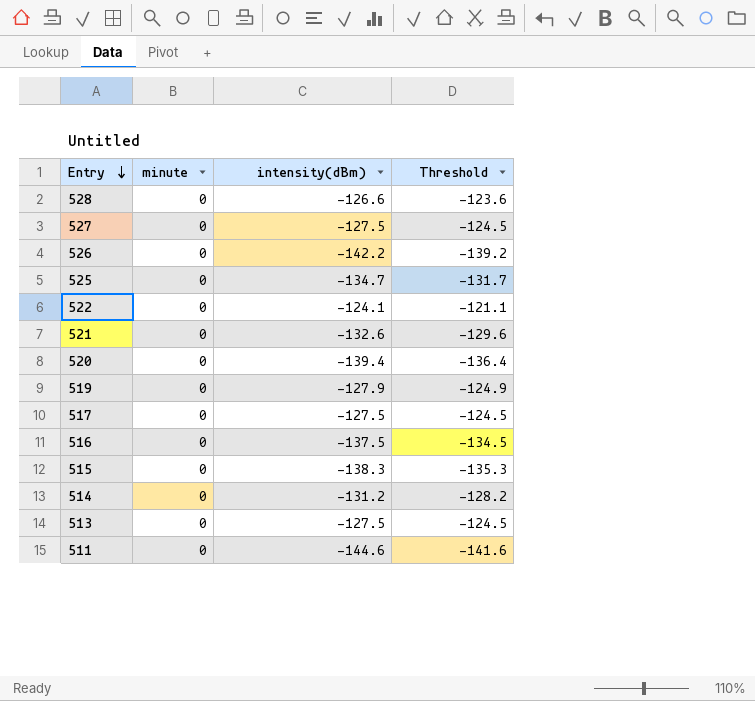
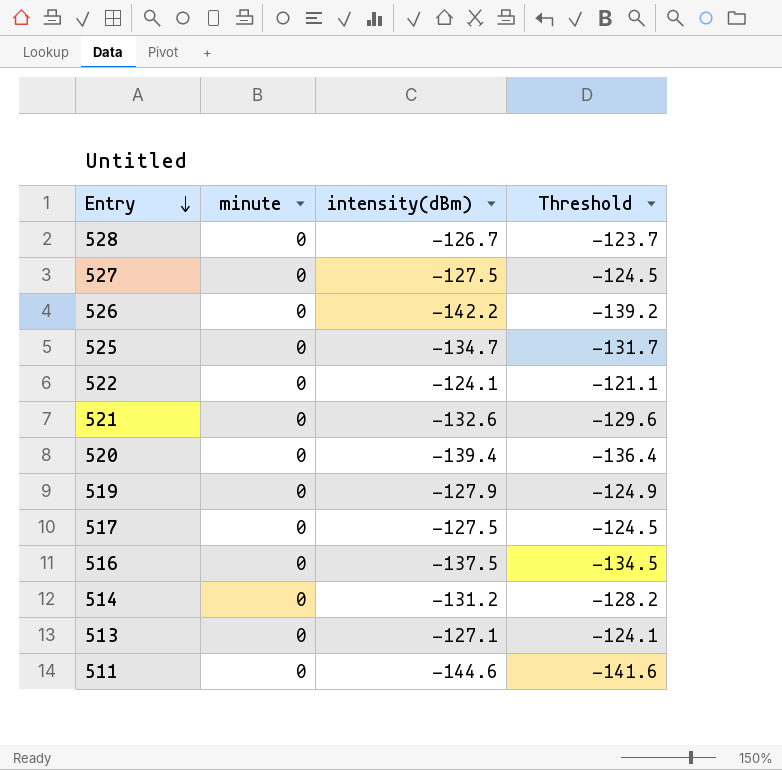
row 515: 0 | -138.3 | -135.3 -> none
528 | intensity(dBm): -126.6 -> -126.7
528 | Threshold: -123.6 -> -123.7
513 | intensity(dBm): -127.5 -> -127.1
513 | Threshold: -124.5 -> -124.1

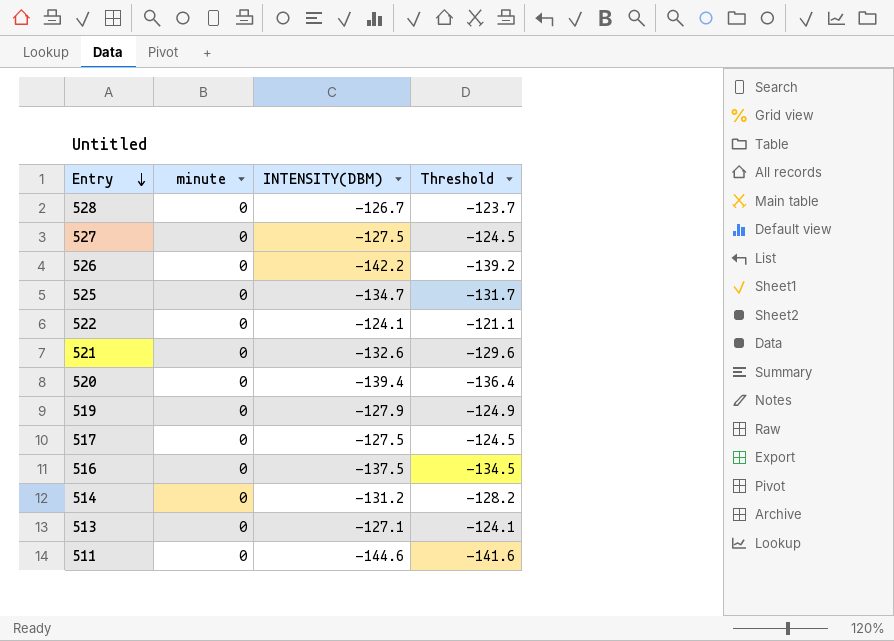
column name: intensity(dBm) -> INTENSITY(DBM)

